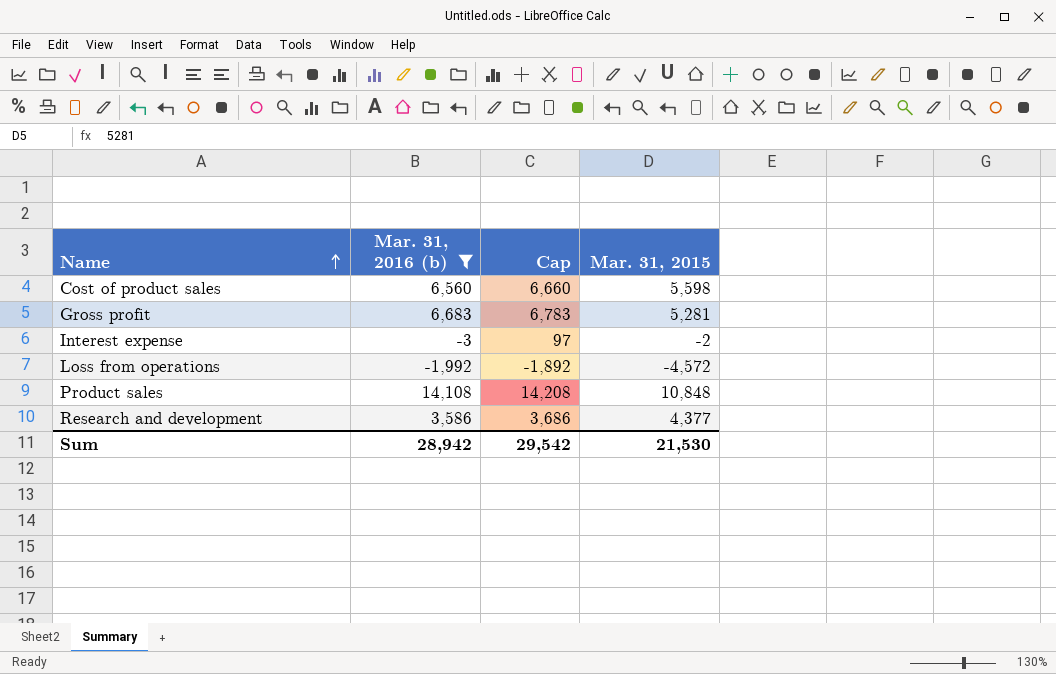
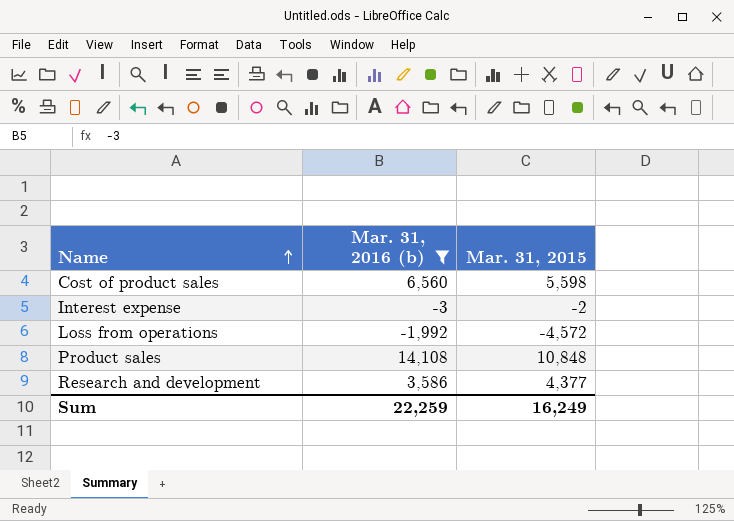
column Cap | formula: [Mar. 31, 2016 (b)] + 100 -> none
row Gross profit: 6,683 | 6,783 | 5,281 -> none
Sum | Mar. 31, 2016 (b): 28,942 -> 22,259
Sum | Mar. 31, 2015: 21,530 -> 16,249

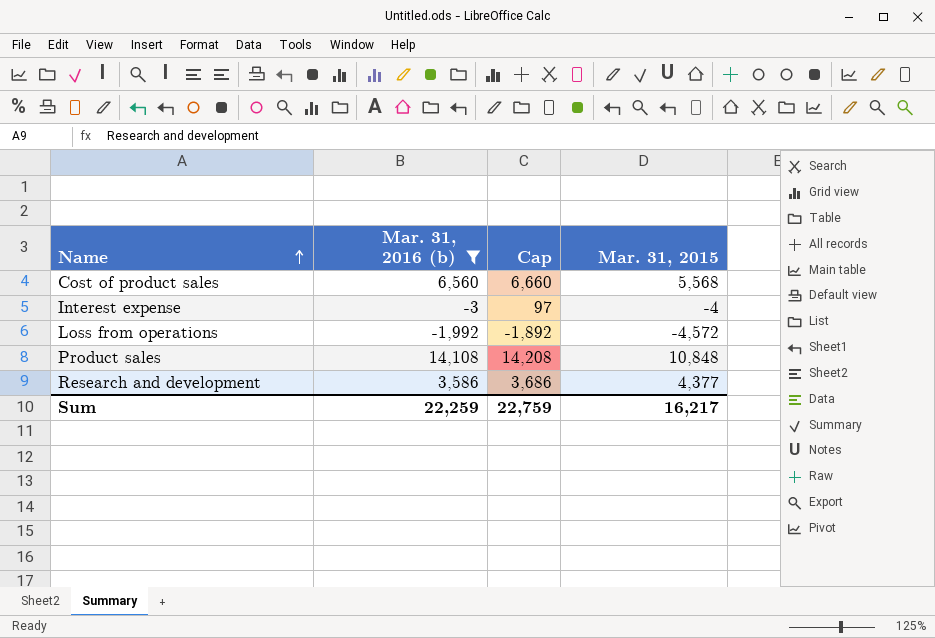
column Cap | formula: none -> [Mar. 31, 2016 (b)] + 100
Cost of product sales | Mar. 31, 2015: 5,598 -> 5,568
Interest expense | Mar. 31, 2015: -2 -> -4
Sum | Mar. 31, 2015: 16,249 -> 16,217

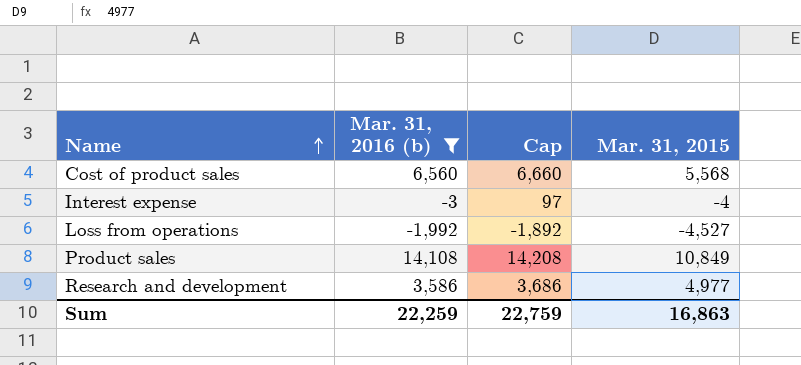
Loss from operations | Mar. 31, 2015: -4,572 -> -4,527
Product sales | Mar. 31, 2015: 10,848 -> 10,849
Research and development | Mar. 31, 2015: 4,377 -> 4,977
Sum | Mar. 31, 2015: 16,217 -> 16,863

